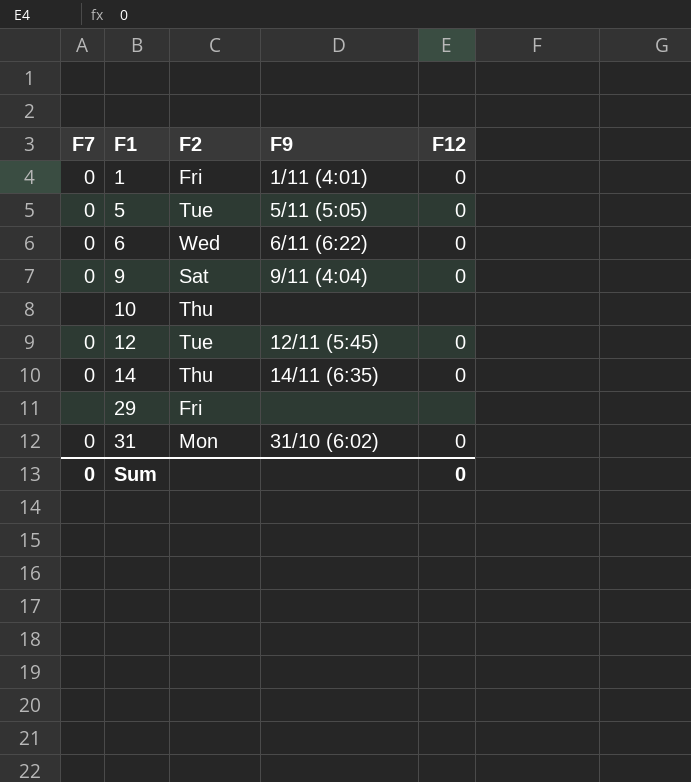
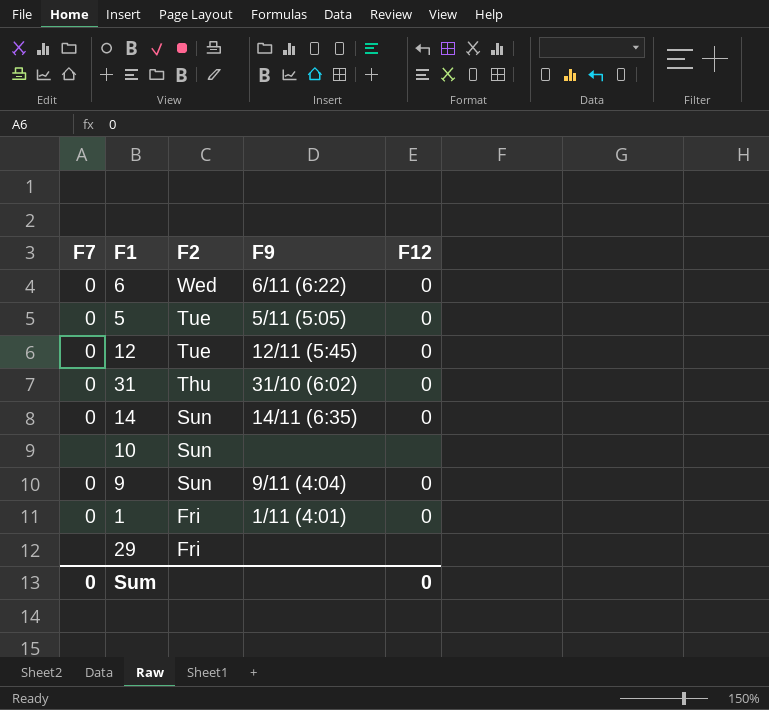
row order: F1 ascending -> F2 descending
31 | F2: Mon -> Thu
14 | F2: Thu -> Sun
10 | F2: Thu -> Sun
9 | F2: Sat -> Sun

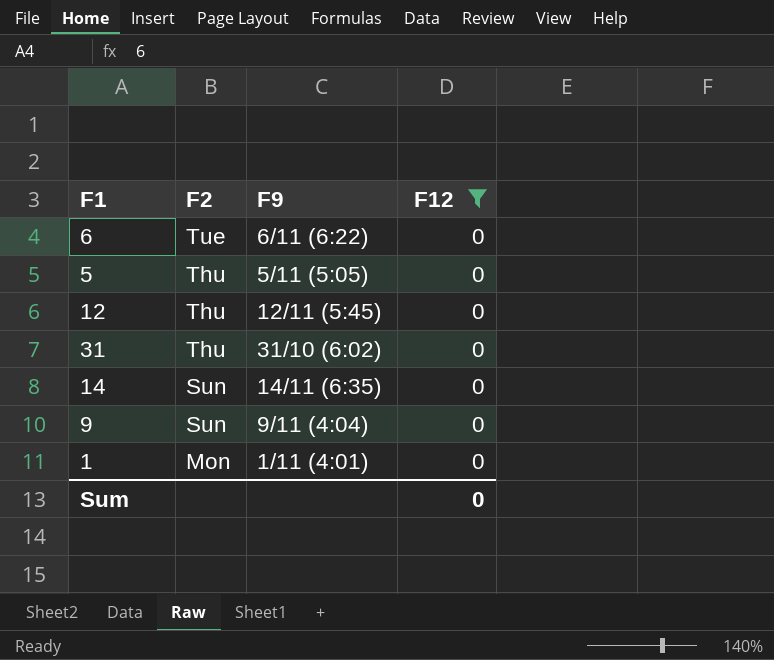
filter: none -> F12 = 0
column F7 | position: 1 -> none
6 | F2: Wed -> Tue
5 | F2: Tue -> Thu
12 | F2: Tue -> Thu
1 | F2: Fri -> Mon

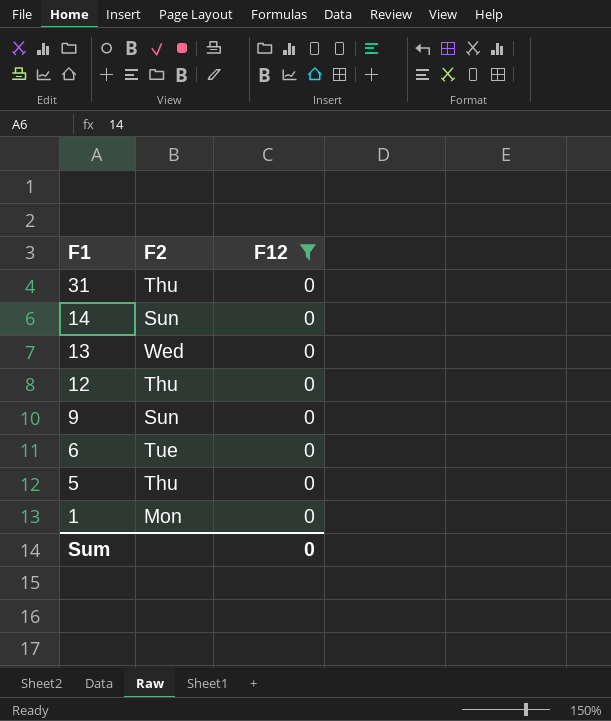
row order: F2 descending -> F1 descending
column F9 | position: 3 -> none
row 13: none -> Wed | 0

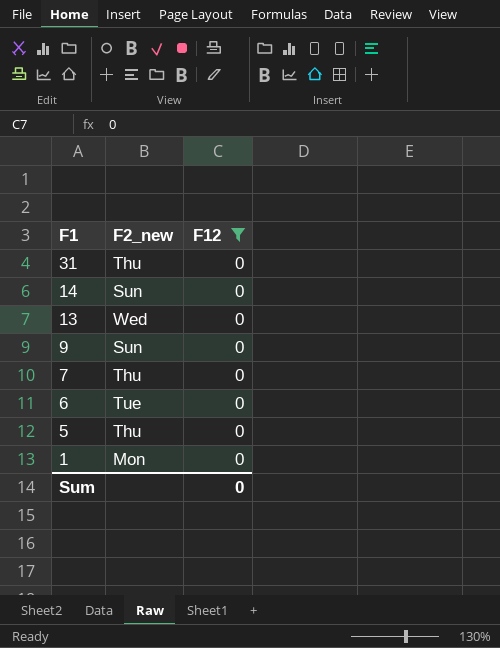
column name: F2 -> F2_new
row 12: Thu | 0 -> none
row 7: none -> Thu | 0

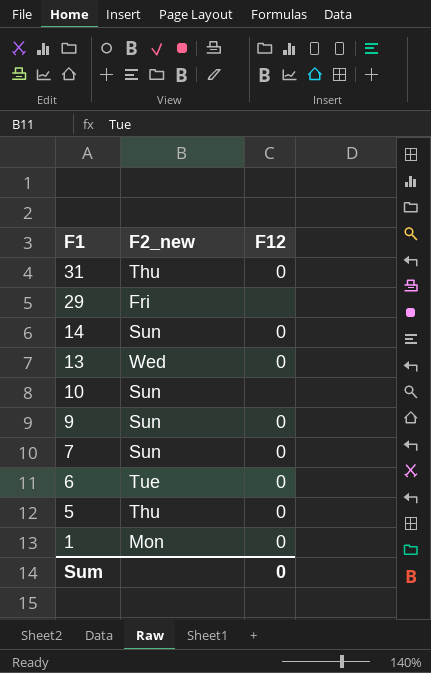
filter: F12 = 0 -> none
7 | F2_new: Thu -> Sun

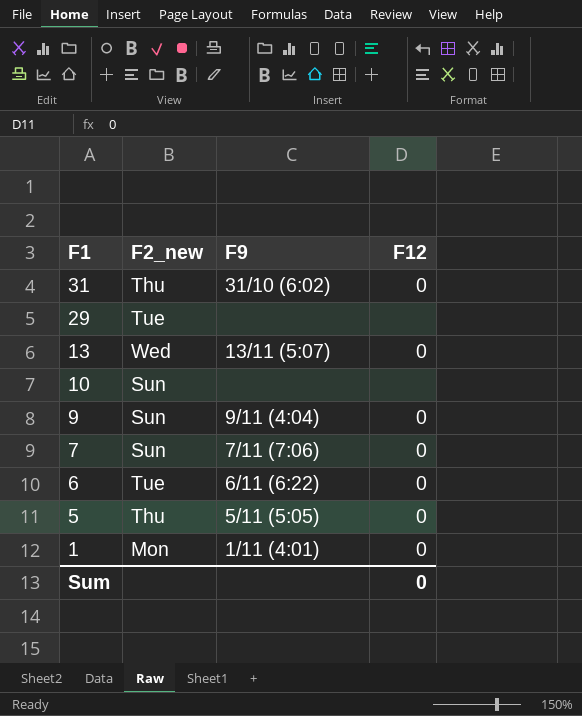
column F9 | position: none -> 3
row 14: Sun | 0 -> none
29 | F2_new: Fri -> Tue

